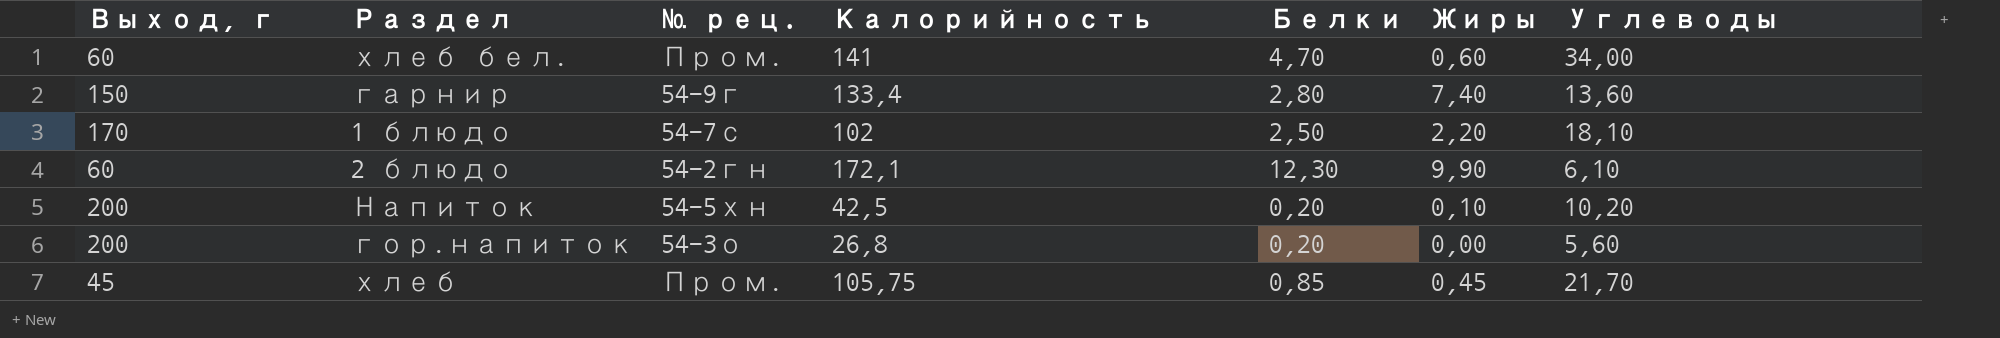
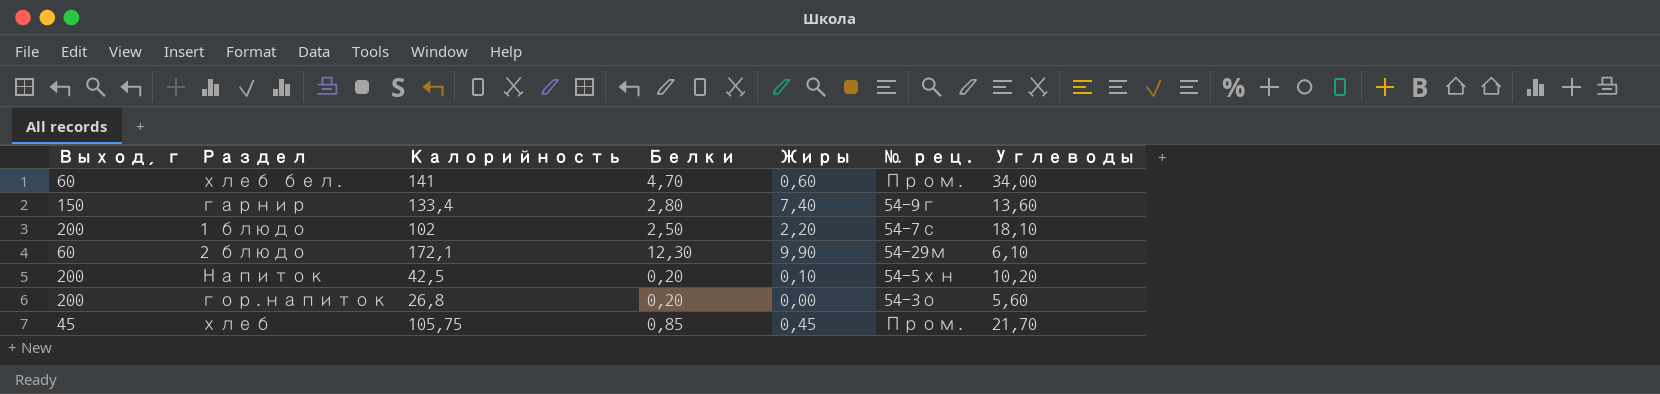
column № рец. | position: 3 -> 6
1 блюдо | Выход, г: 170 -> 200
2 блюдо | № рец.: 54-2гн -> 54-29м

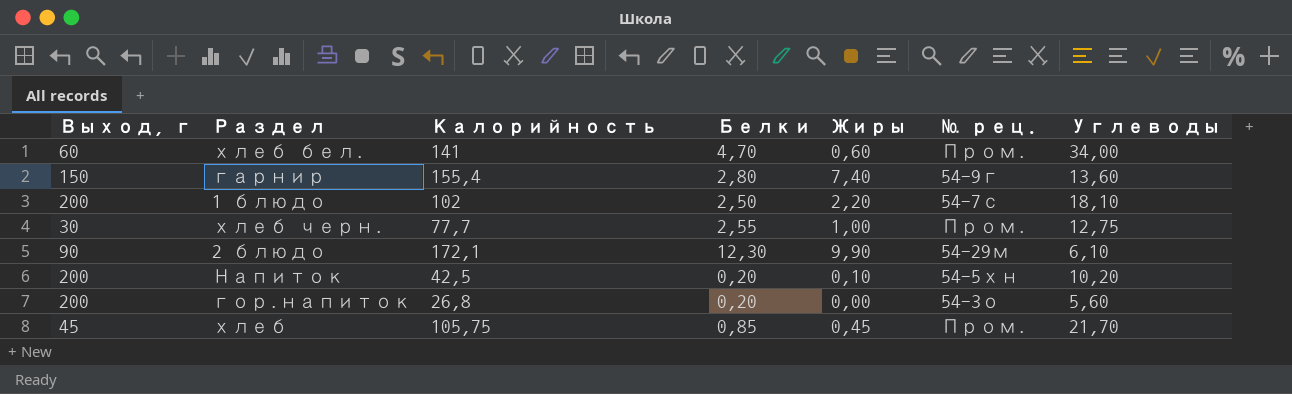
гарнир | Калорийность: 133,4 -> 155,4
row хлеб черн.: none -> 30 | 77,7 | 2,55 | 1,00 | Пром. | 12,75
2 блюдо | Выход, г: 60 -> 90

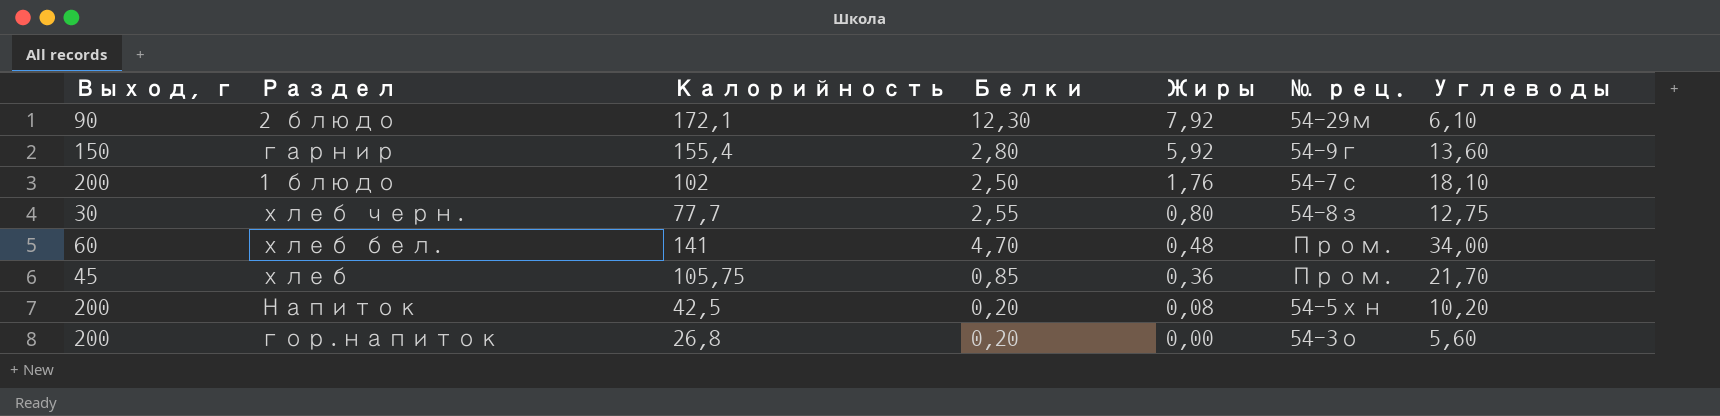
row order: none -> Жиры descending
2 блюдо | Жиры: 9,90 -> 7,92
гарнир | Жиры: 7,40 -> 5,92
1 блюдо | Жиры: 2,20 -> 1,76
хлеб черн. | Жиры: 1,00 -> 0,80
хлеб черн. | № рец.: Пром. -> 54-8з
хлеб бел. | Жиры: 0,60 -> 0,48
хлеб | Жиры: 0,45 -> 0,36
Напиток | Жиры: 0,10 -> 0,08

